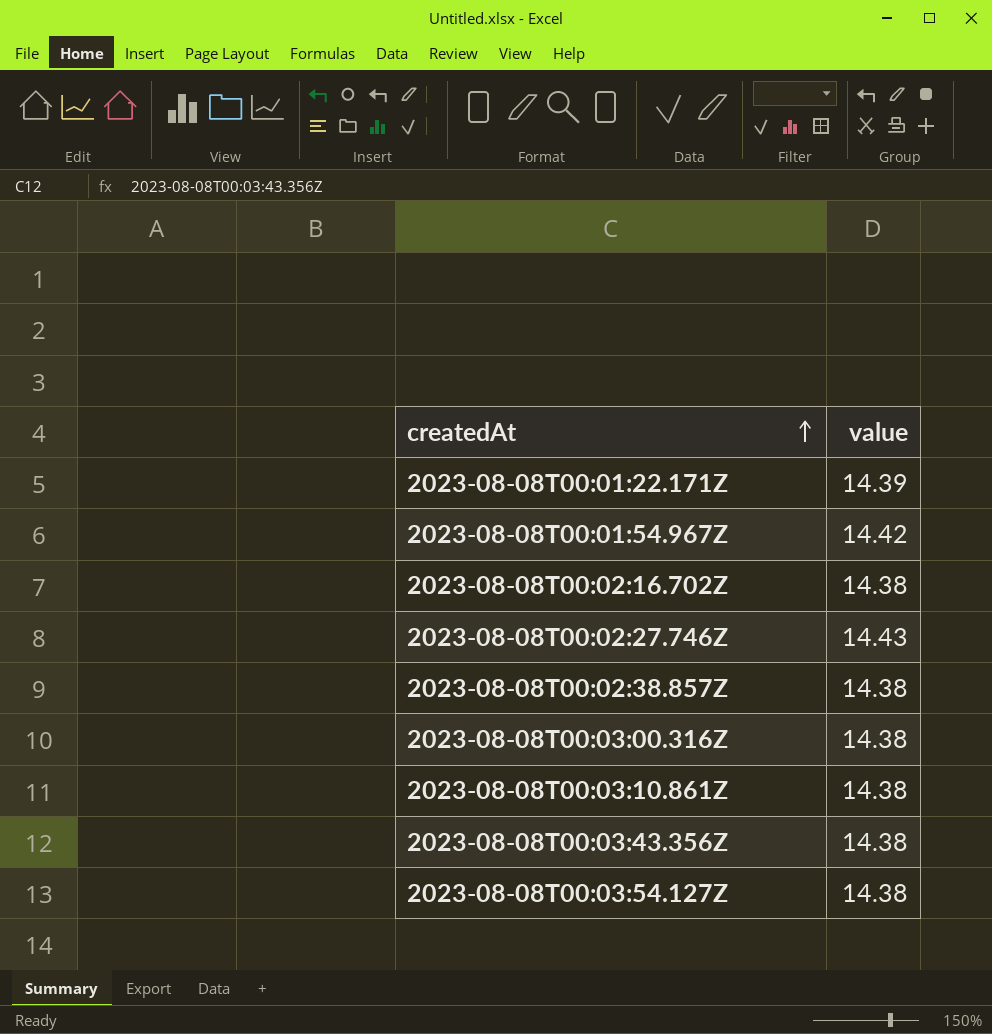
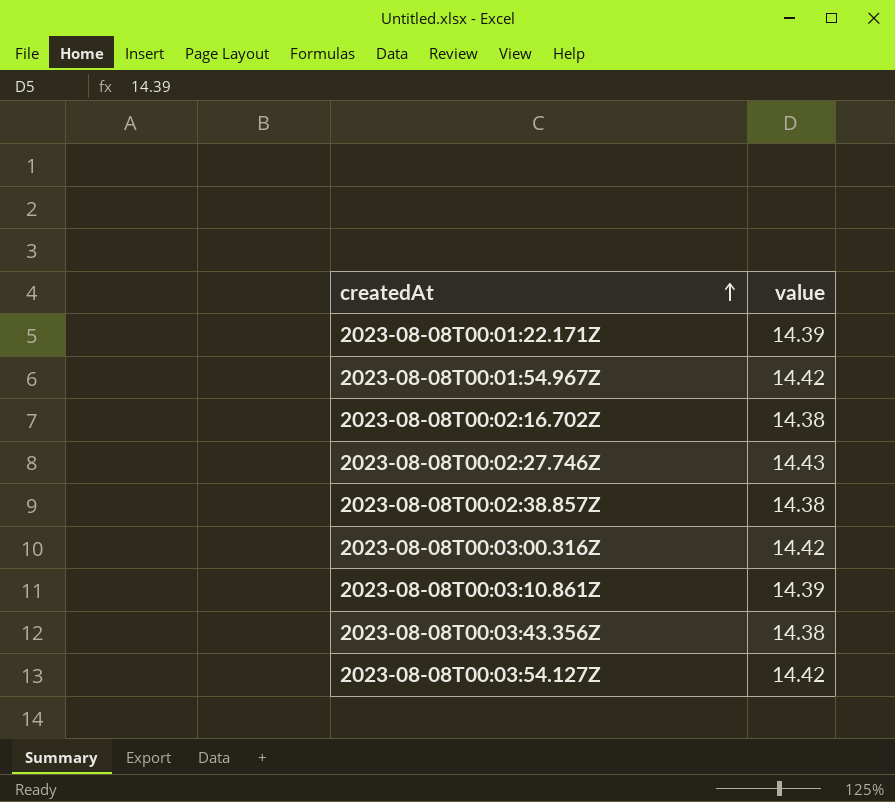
2023-08-08T00:03:00.316Z | value: 14.38 -> 14.42
2023-08-08T00:03:10.861Z | value: 14.38 -> 14.39
2023-08-08T00:03:54.127Z | value: 14.38 -> 14.42

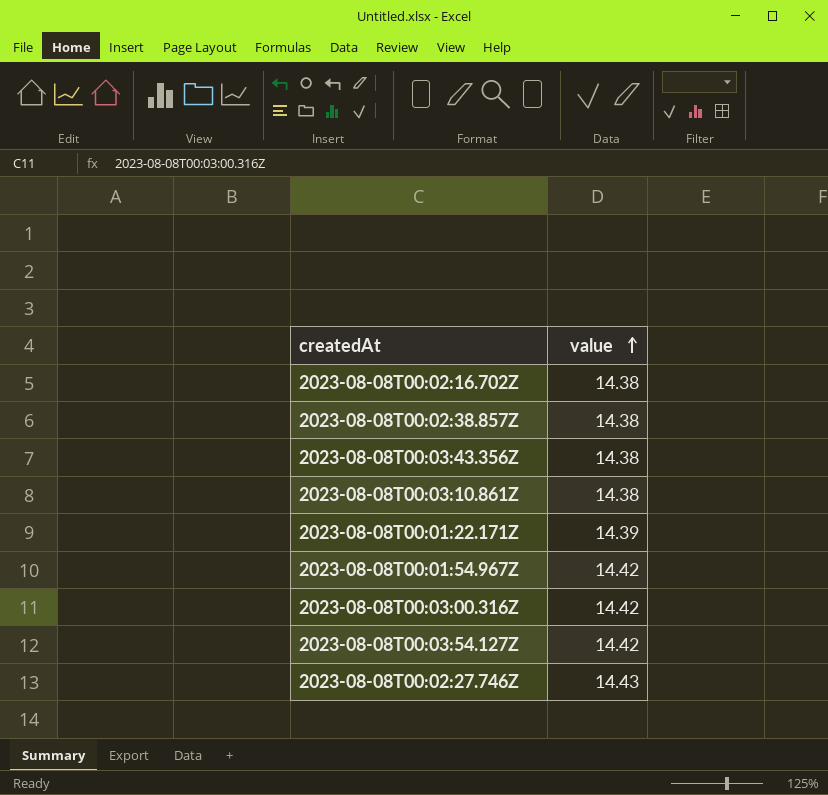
row order: createdAt ascending -> value ascending
2023-08-08T00:03:10.861Z | value: 14.39 -> 14.38

